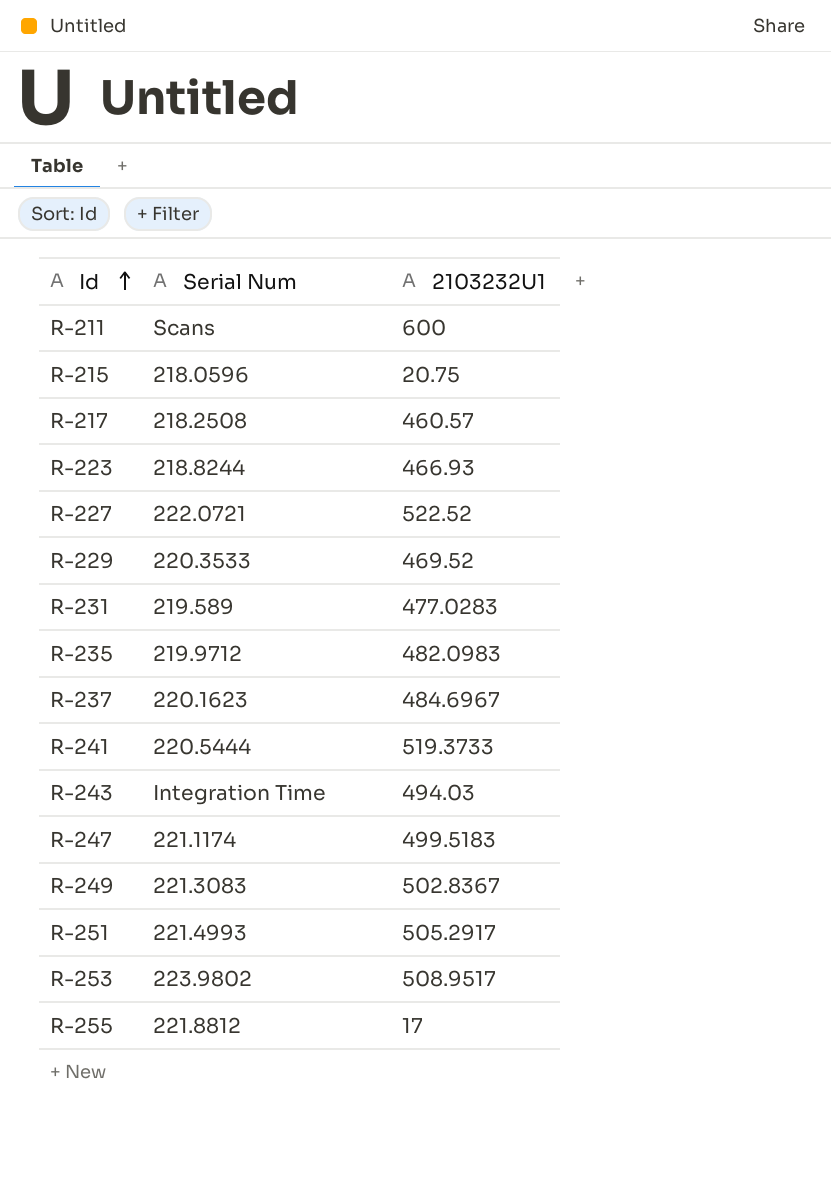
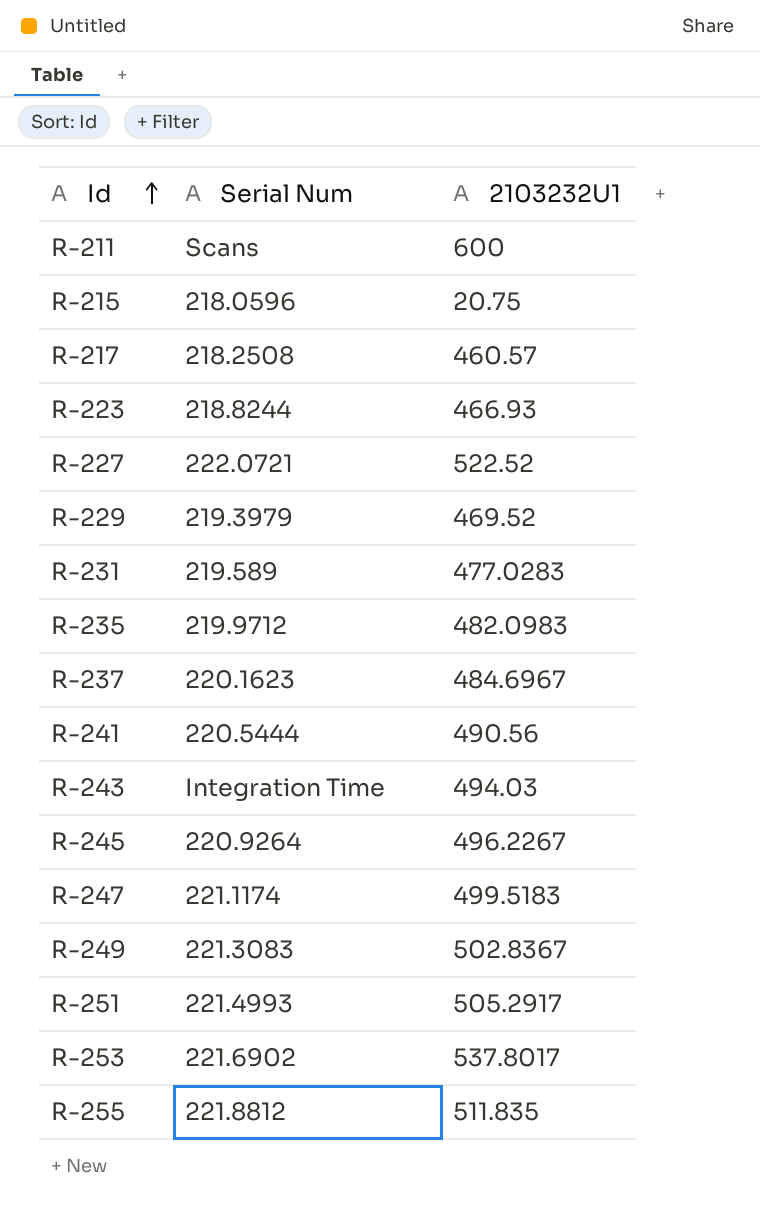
R-229 | Serial Num: 220.3533 -> 219.3979
R-241 | 2103232U1: 519.3733 -> 490.56
row R-245: none -> 220.9264 | 496.2267
R-253 | Serial Num: 223.9802 -> 221.6902
R-253 | 2103232U1: 508.9517 -> 537.8017
R-255 | 2103232U1: 17 -> 511.835

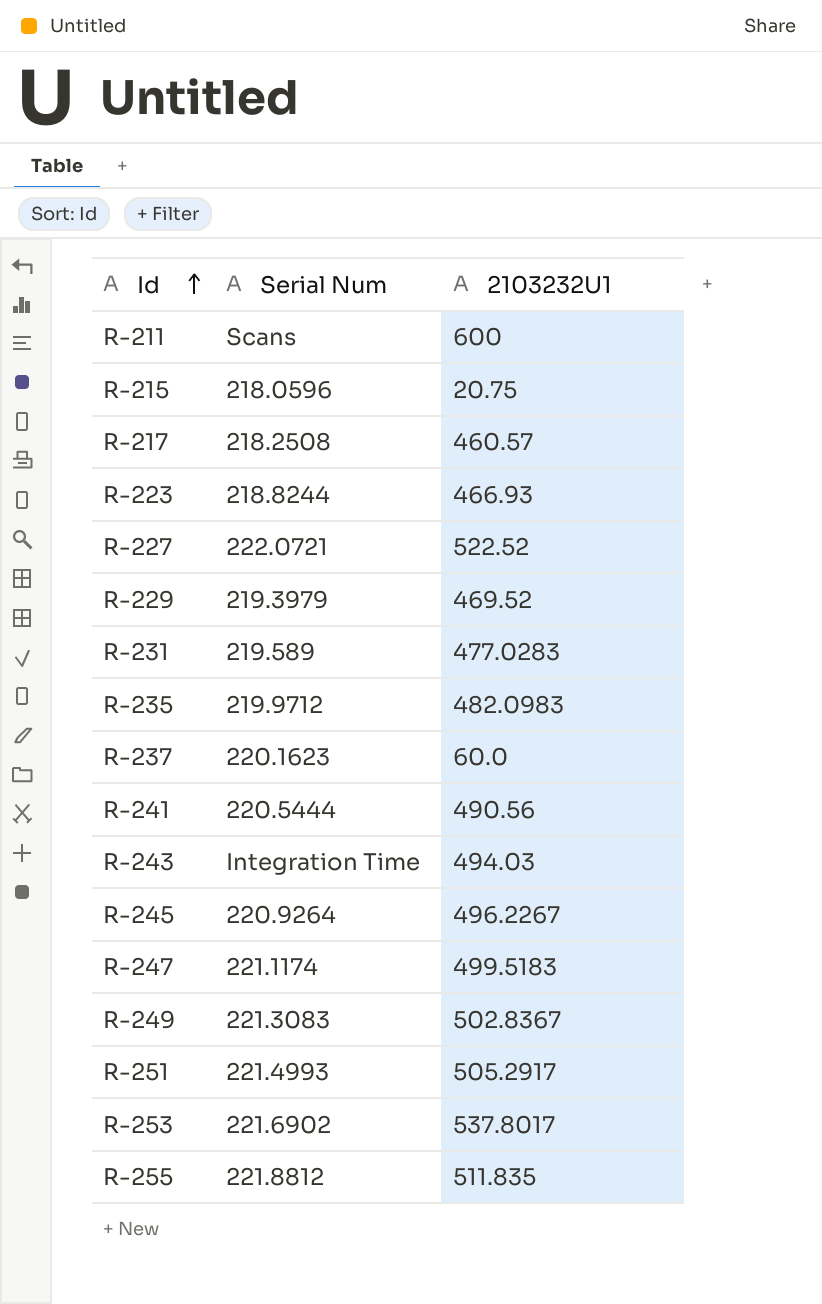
R-237 | 2103232U1: 484.6967 -> 60.0

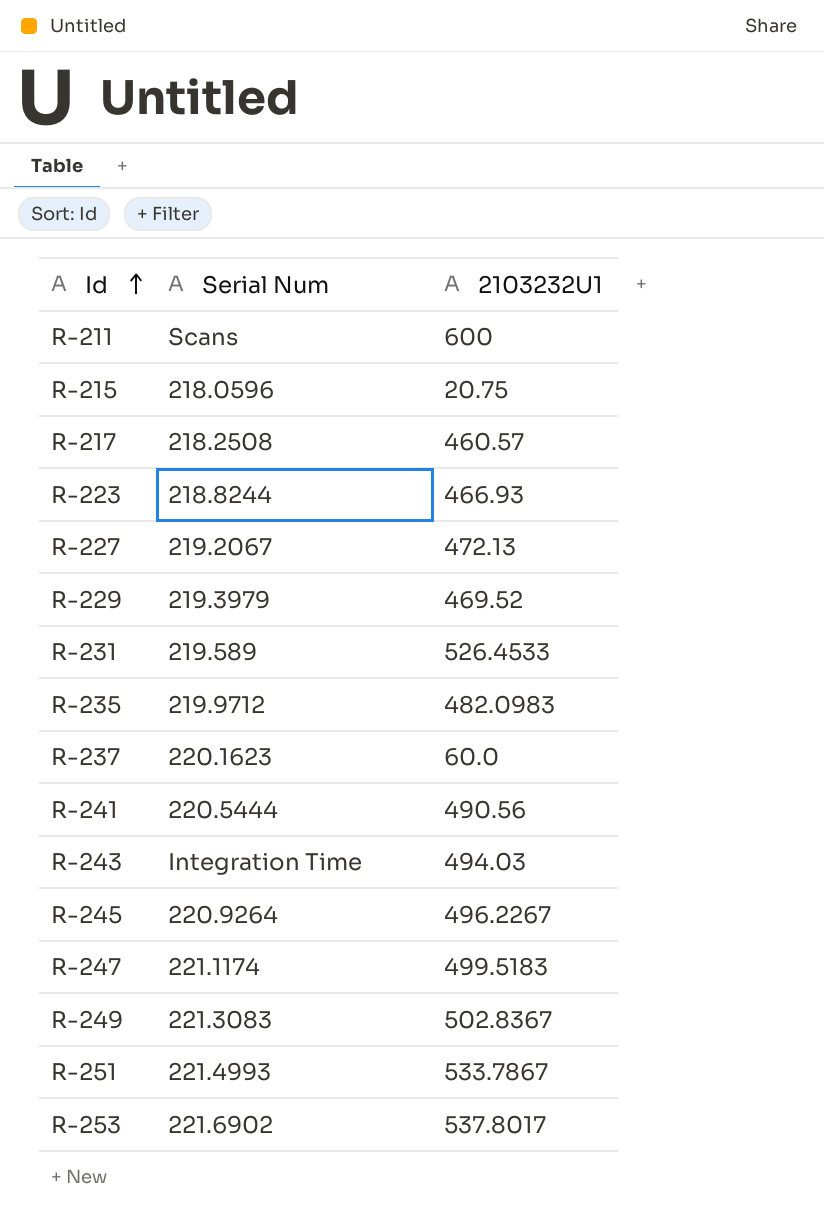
row R-255: 221.8812 | 511.835 -> none
R-227 | Serial Num: 222.0721 -> 219.2067
R-227 | 2103232U1: 522.52 -> 472.13
R-231 | 2103232U1: 477.0283 -> 526.4533
R-251 | 2103232U1: 505.2917 -> 533.7867

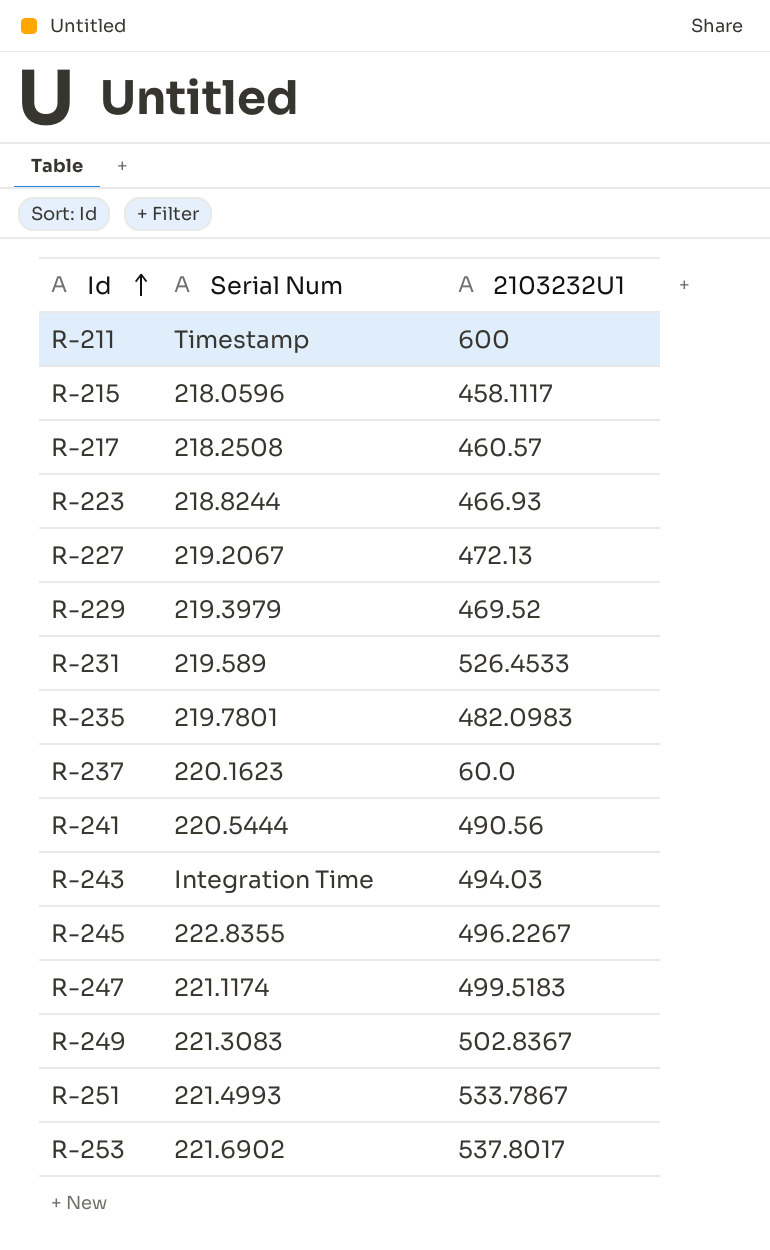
R-211 | Serial Num: Scans -> Timestamp
R-215 | 2103232U1: 20.75 -> 458.1117
R-235 | Serial Num: 219.9712 -> 219.7801
R-245 | Serial Num: 220.9264 -> 222.8355

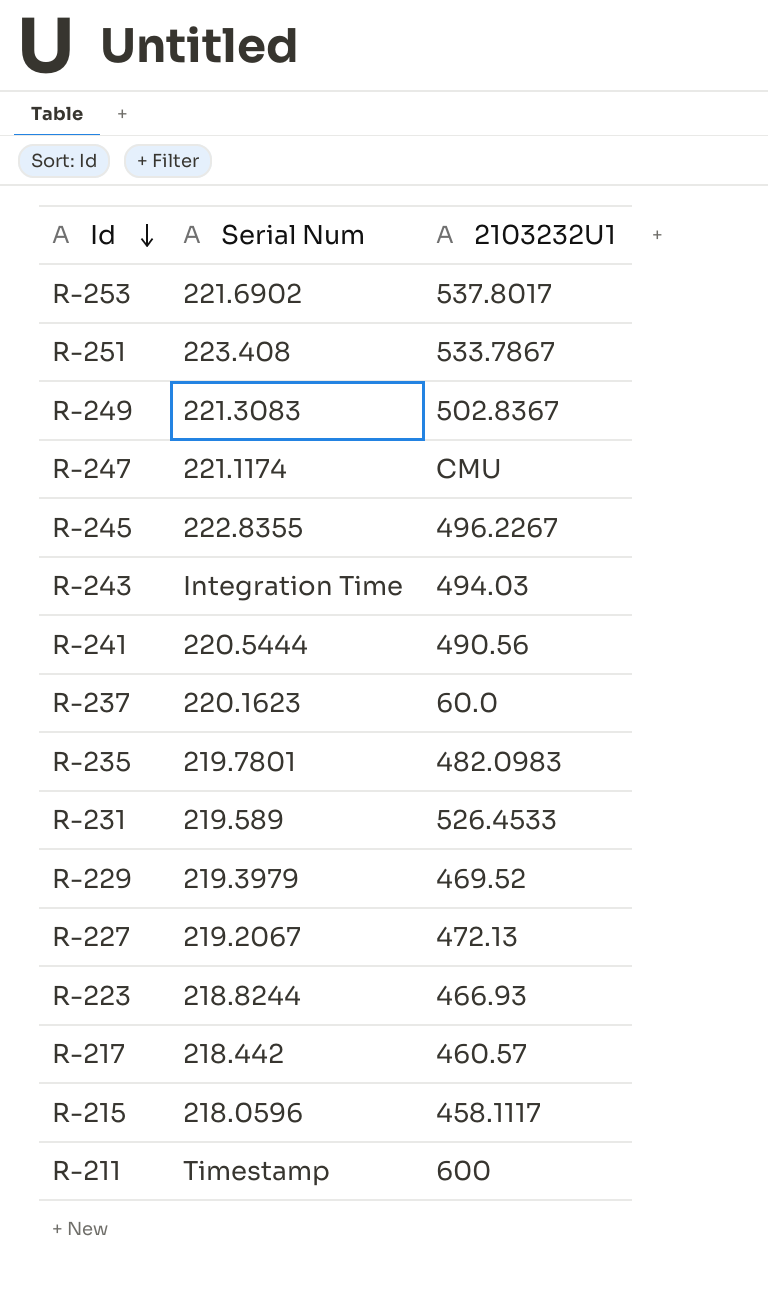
row order: Id ascending -> Id descending
R-251 | Serial Num: 221.4993 -> 223.408
R-247 | 2103232U1: 499.5183 -> CMU
R-217 | Serial Num: 218.2508 -> 218.442

